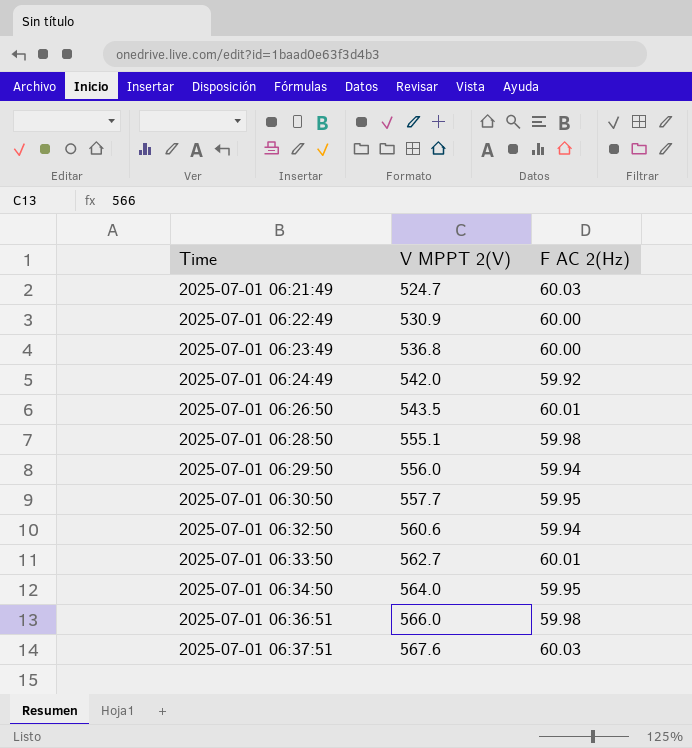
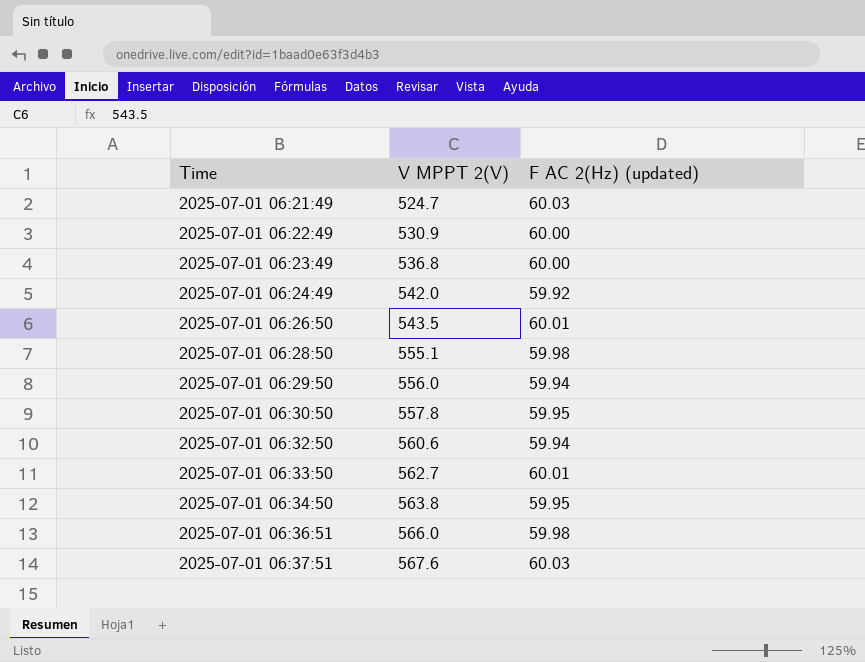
column name: F AC 2(Hz) -> F AC 2(Hz) (updated)
2025-07-01 06:30:50 | V MPPT 2(V): 557.7 -> 557.8
2025-07-01 06:34:50 | V MPPT 2(V): 564.0 -> 563.8

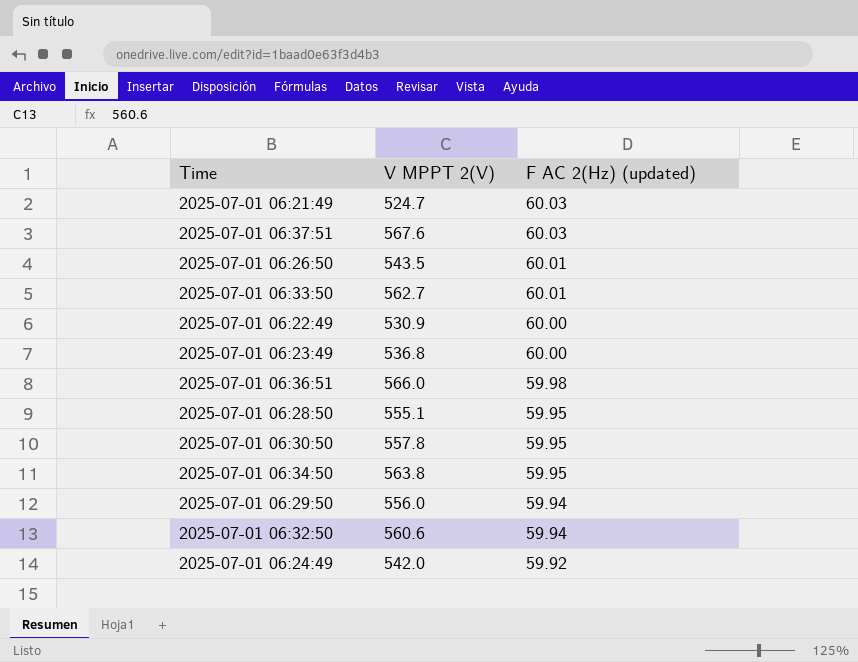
row order: Time ascending -> F AC 2(Hz) (updated) descending
2025-07-01 06:28:50 | F AC 2(Hz) (updated): 59.98 -> 59.95

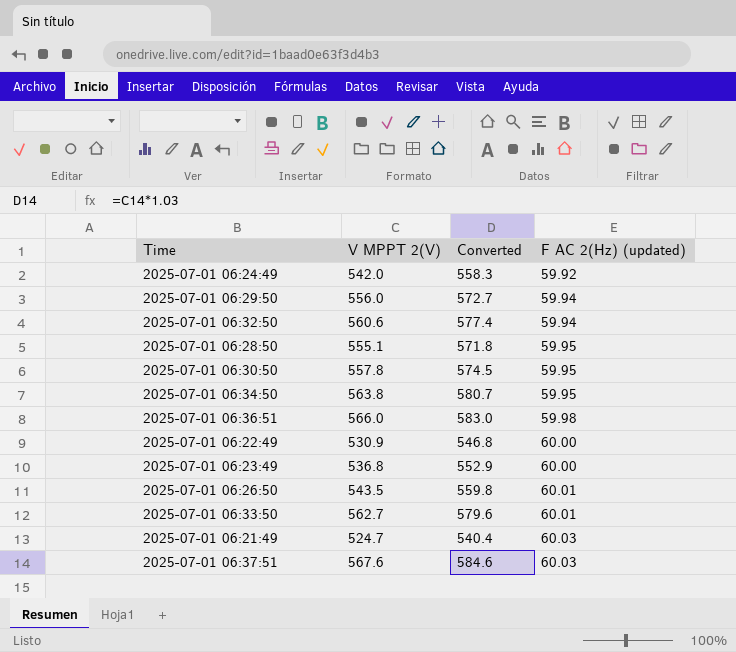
row order: F AC 2(Hz) (updated) descending -> F AC 2(Hz) (updated) ascending
column Converted | formula: none -> [V MPPT 2(V)] * 1.03

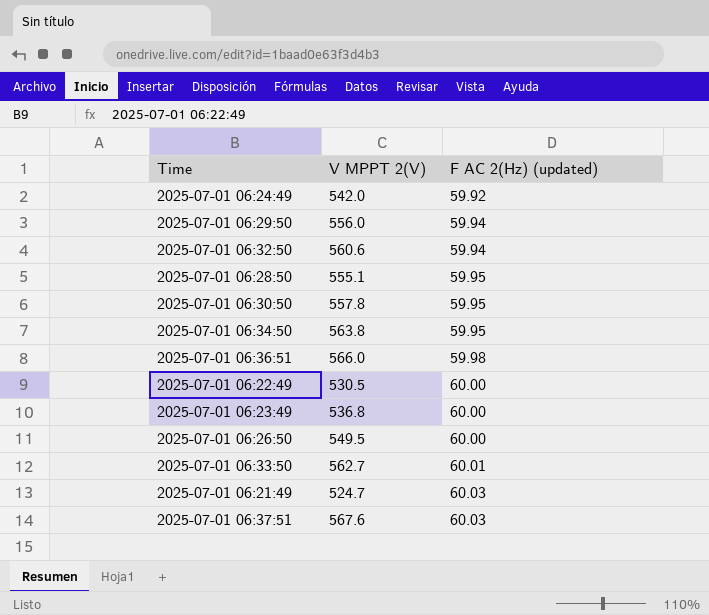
column Converted | formula: [V MPPT 2(V)] * 1.03 -> none
2025-07-01 06:22:49 | V MPPT 2(V): 530.9 -> 530.5
2025-07-01 06:26:50 | V MPPT 2(V): 543.5 -> 549.5
2025-07-01 06:26:50 | F AC 2(Hz) (updated): 60.01 -> 60.00

